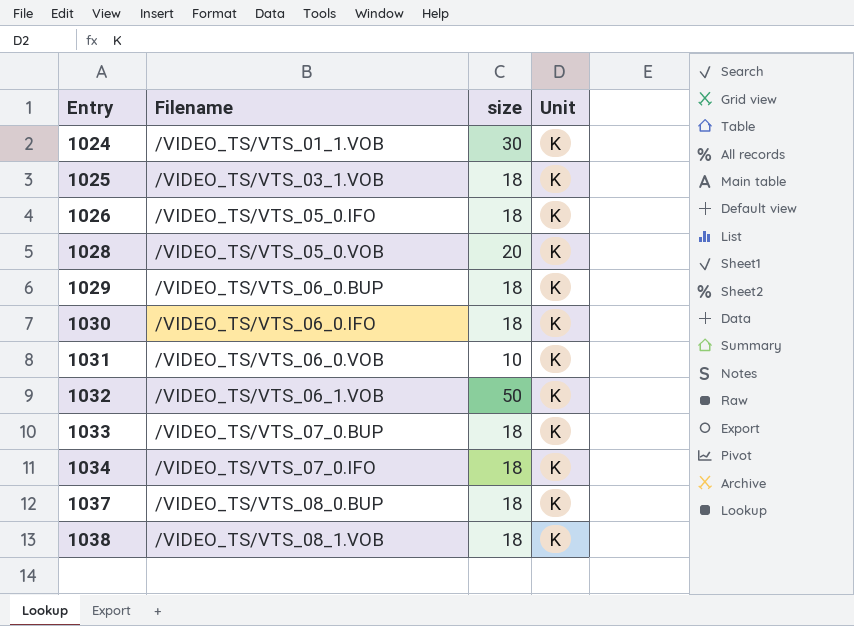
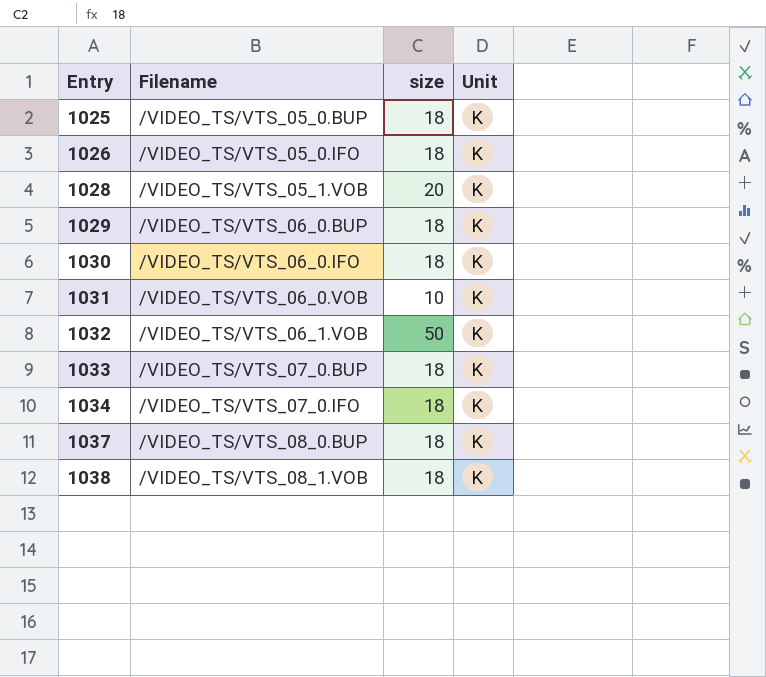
row 1024: /VIDEO_TS/VTS_01_1.VOB | 30 | K -> none
1025 | Filename: /VIDEO_TS/VTS_03_1.VOB -> /VIDEO_TS/VTS_05_0.BUP
1028 | Filename: /VIDEO_TS/VTS_05_0.VOB -> /VIDEO_TS/VTS_05_1.VOB

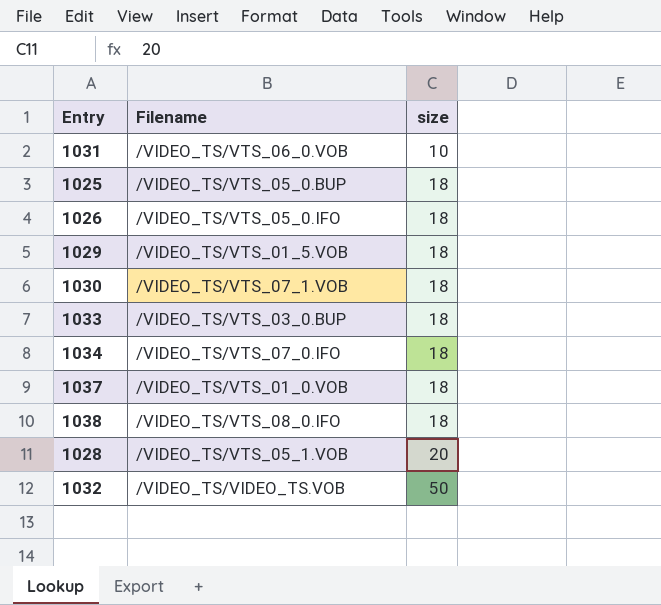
row order: Entry ascending -> size ascending
column Unit | position: 4 -> none
1029 | Filename: /VIDEO_TS/VTS_06_0.BUP -> /VIDEO_TS/VTS_01_5.VOB
1030 | Filename: /VIDEO_TS/VTS_06_0.IFO -> /VIDEO_TS/VTS_07_1.VOB
1033 | Filename: /VIDEO_TS/VTS_07_0.BUP -> /VIDEO_TS/VTS_03_0.BUP
1037 | Filename: /VIDEO_TS/VTS_08_0.BUP -> /VIDEO_TS/VTS_01_0.VOB
1038 | Filename: /VIDEO_TS/VTS_08_1.VOB -> /VIDEO_TS/VTS_08_0.IFO
1032 | Filename: /VIDEO_TS/VTS_06_1.VOB -> /VIDEO_TS/VIDEO_TS.VOB

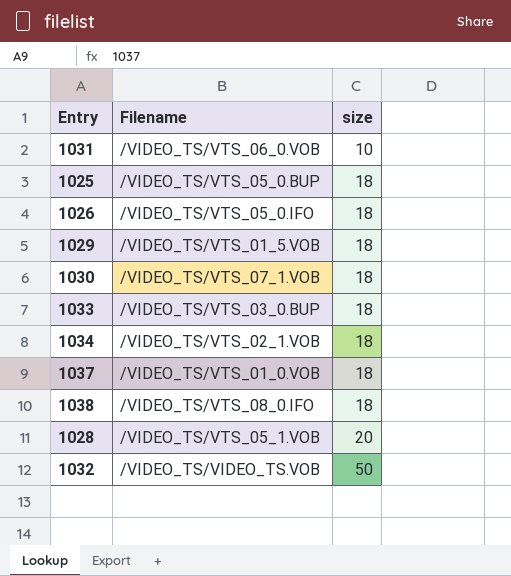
1034 | Filename: /VIDEO_TS/VTS_07_0.IFO -> /VIDEO_TS/VTS_02_1.VOB

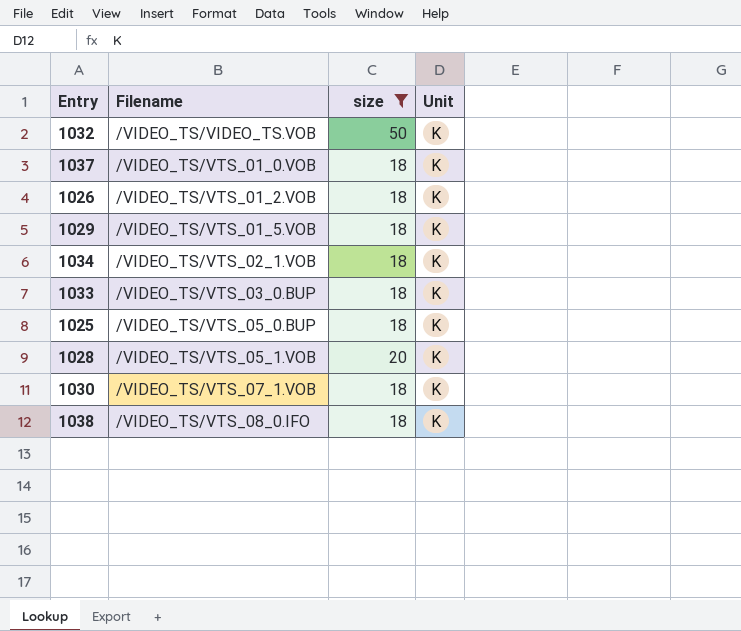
filter: none -> size != 10
row order: size ascending -> Filename ascending
column Unit | position: none -> 4
1026 | Filename: /VIDEO_TS/VTS_05_0.IFO -> /VIDEO_TS/VTS_01_2.VOB

